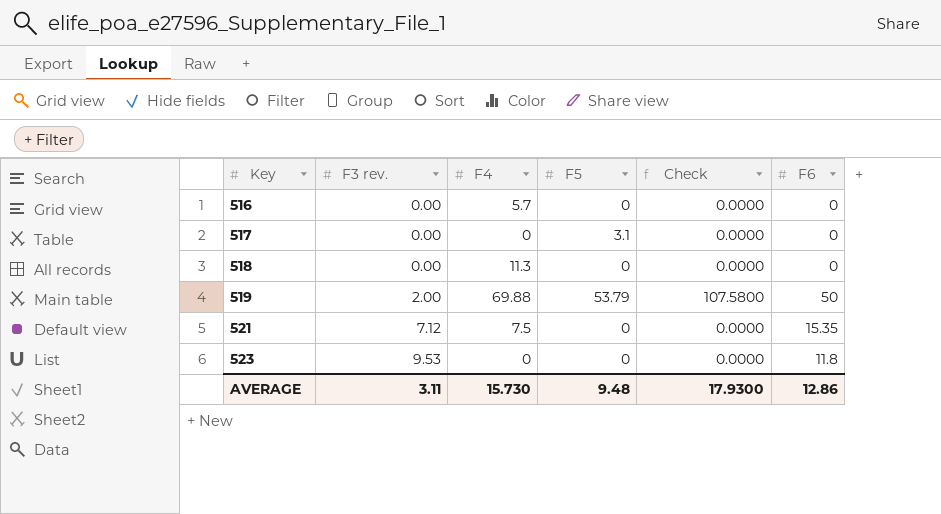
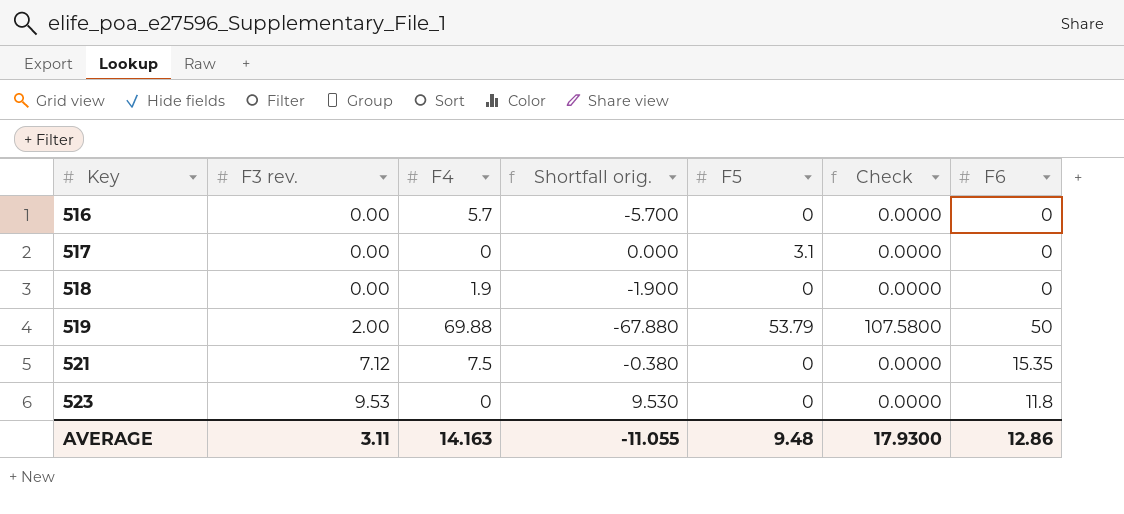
column Shortfall orig. | formula: none -> [F3 rev.] - [F4]
518 | F4: 11.3 -> 1.9
AVERAGE | F4: 15.730 -> 14.163

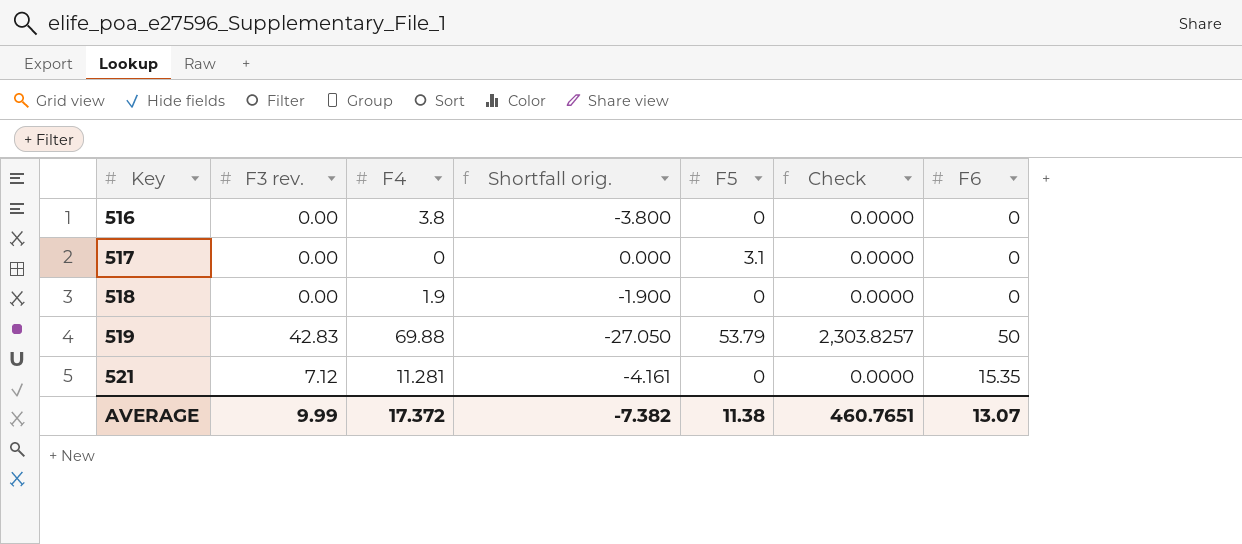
row 523: 9.53 | 0 | 9.530 | 0 | 0.0000 | 11.8 -> none
516 | F4: 5.7 -> 3.8
516 | Shortfall orig.: -5.700 -> -3.800
519 | F3 rev.: 2.00 -> 42.83
519 | Shortfall orig.: -67.880 -> -27.050
519 | Check: 107.5800 -> 2,303.8257
521 | F4: 7.5 -> 11.281
521 | Shortfall orig.: -0.380 -> -4.161
AVERAGE | F3 rev.: 3.11 -> 9.99
AVERAGE | F4: 14.163 -> 17.372
AVERAGE | Shortfall orig.: -11.055 -> -7.382
AVERAGE | F5: 9.48 -> 11.38
AVERAGE | Check: 17.9300 -> 460.7651
AVERAGE | F6: 12.86 -> 13.07

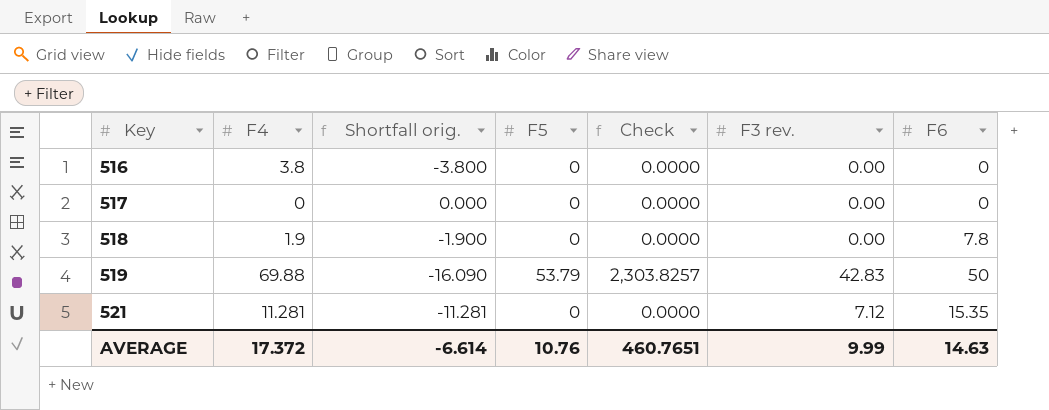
column Shortfall orig. | formula: [F3 rev.] - [F4] -> [F5] - [F4]
column F3 rev. | position: 2 -> 6
517 | F5: 3.1 -> 0
518 | F6: 0 -> 7.8
AVERAGE | Shortfall orig.: -7.382 -> -6.614
AVERAGE | F5: 11.38 -> 10.76
AVERAGE | F6: 13.07 -> 14.63

